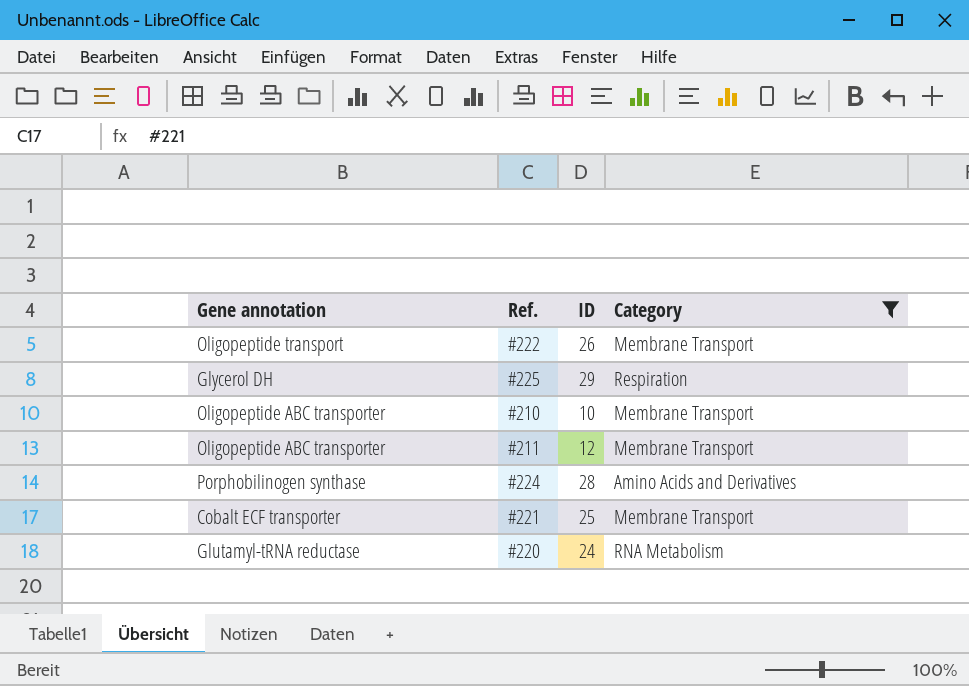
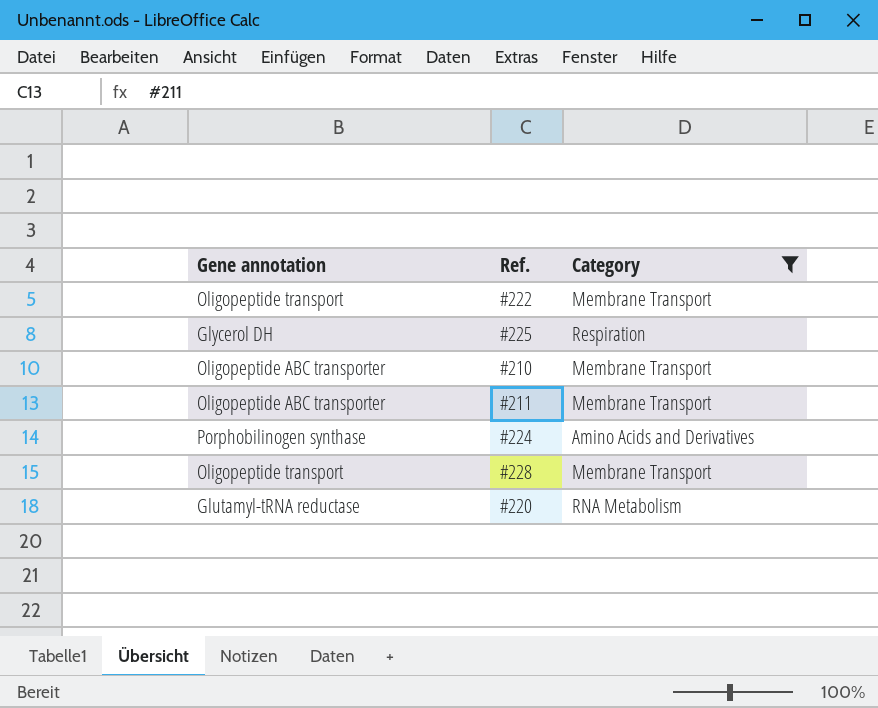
column ID | position: 3 -> none
row #221: Cobalt ECF transporter | 25 | Membrane Transport -> none
row #228: none -> Oligopeptide transport | Membrane Transport

